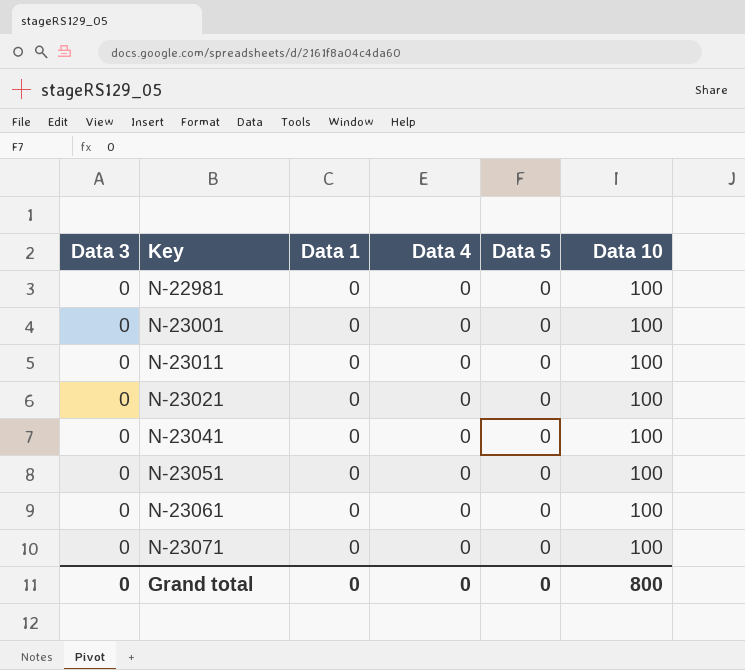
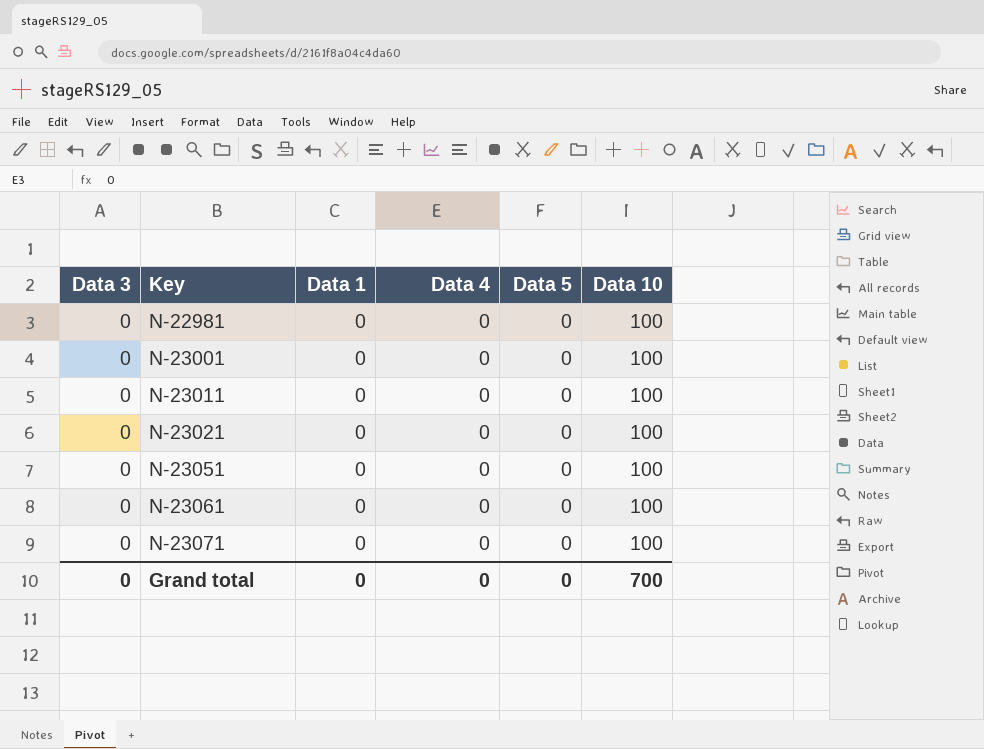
row N-23041: 0 | 0 | 0 | 0 | 100 -> none
Grand total | Data 10: 800 -> 700

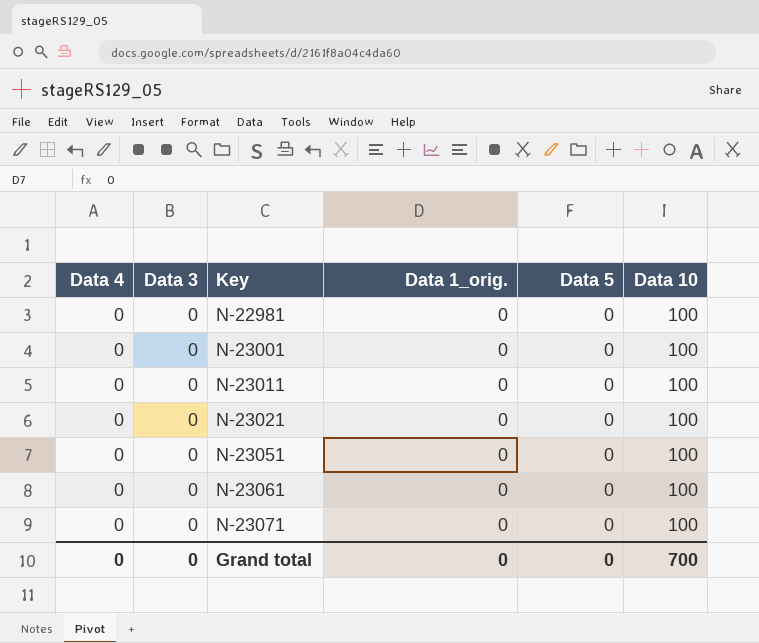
column Data 4 | position: 4 -> 1
column name: Data 1 -> Data 1_orig.

